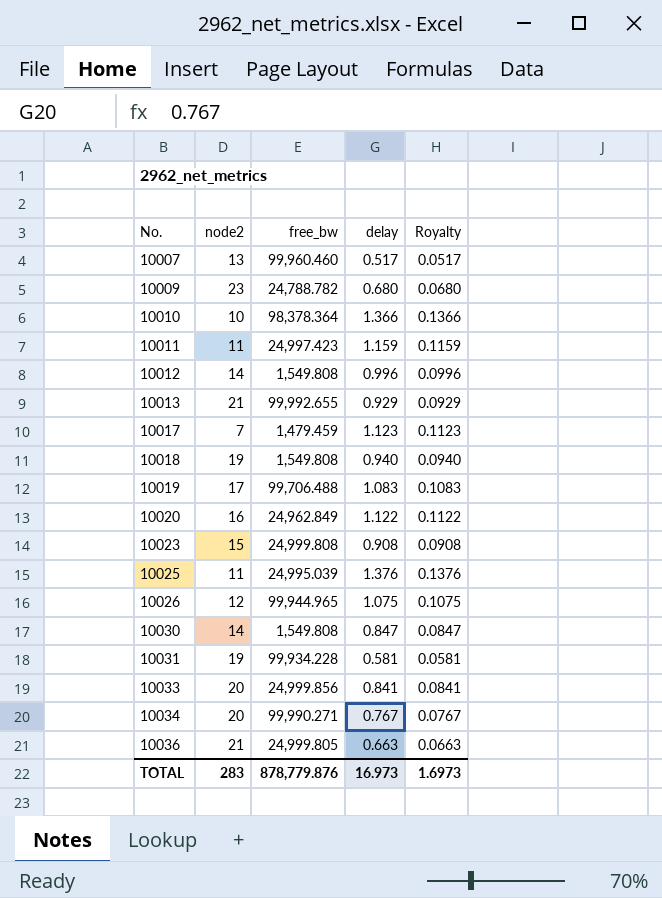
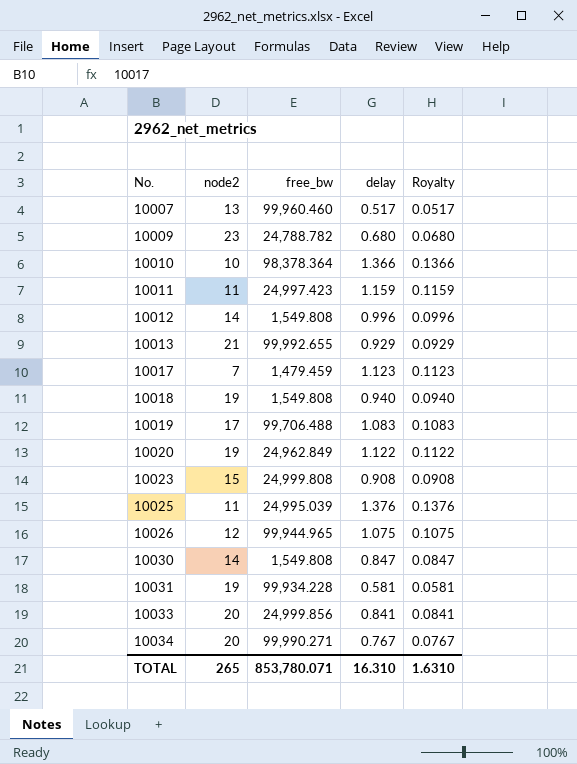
row 10036: 21 | 24,999.805 | 0.663 | 0.0663 -> none
10020 | node2: 16 -> 19
TOTAL | node2: 283 -> 265
TOTAL | free_bw: 878,779.876 -> 853,780.071
TOTAL | delay: 16.973 -> 16.310
TOTAL | Royalty: 1.6973 -> 1.6310

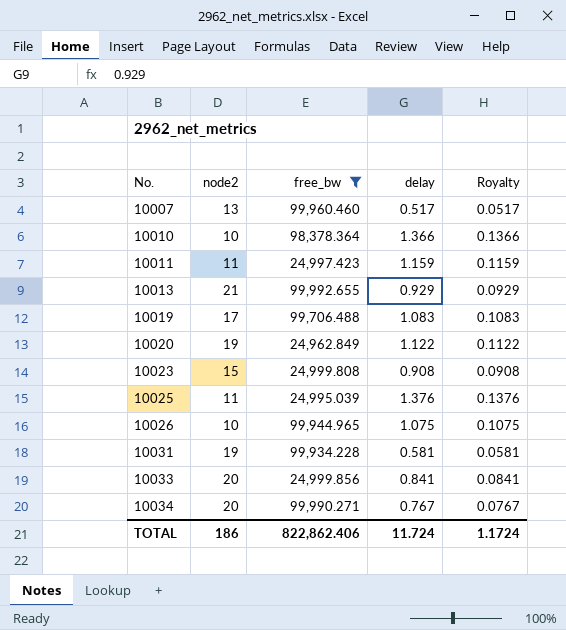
filter: none -> free_bw >= 24,962.849
10026 | node2: 12 -> 10
TOTAL | node2: 265 -> 186
TOTAL | free_bw: 853,780.071 -> 822,862.406
TOTAL | delay: 16.310 -> 11.724
TOTAL | Royalty: 1.6310 -> 1.1724

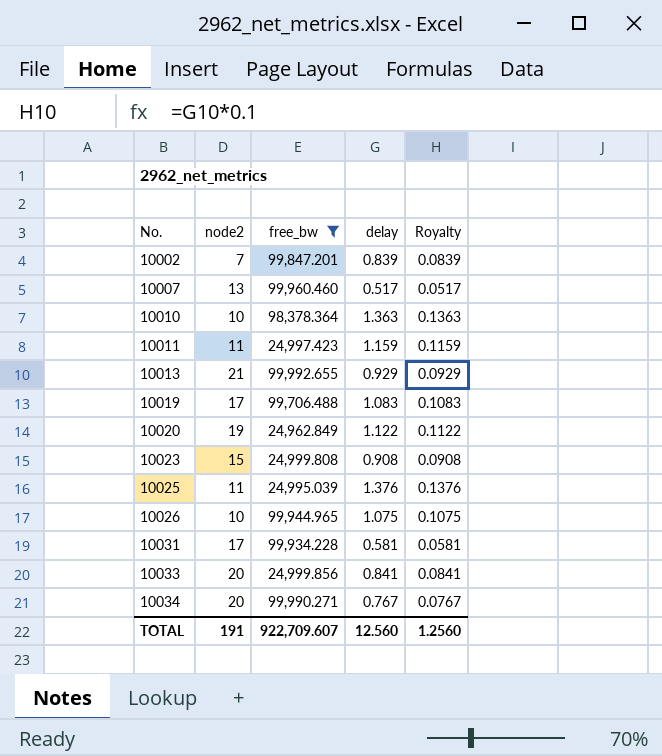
row 10002: none -> 7 | 99,847.201 | 0.839 | 0.0839
10010 | delay: 1.366 -> 1.363
10010 | Royalty: 0.1366 -> 0.1363
10031 | node2: 19 -> 17
TOTAL | node2: 186 -> 191
TOTAL | free_bw: 822,862.406 -> 922,709.607
TOTAL | delay: 11.724 -> 12.560
TOTAL | Royalty: 1.1724 -> 1.2560

